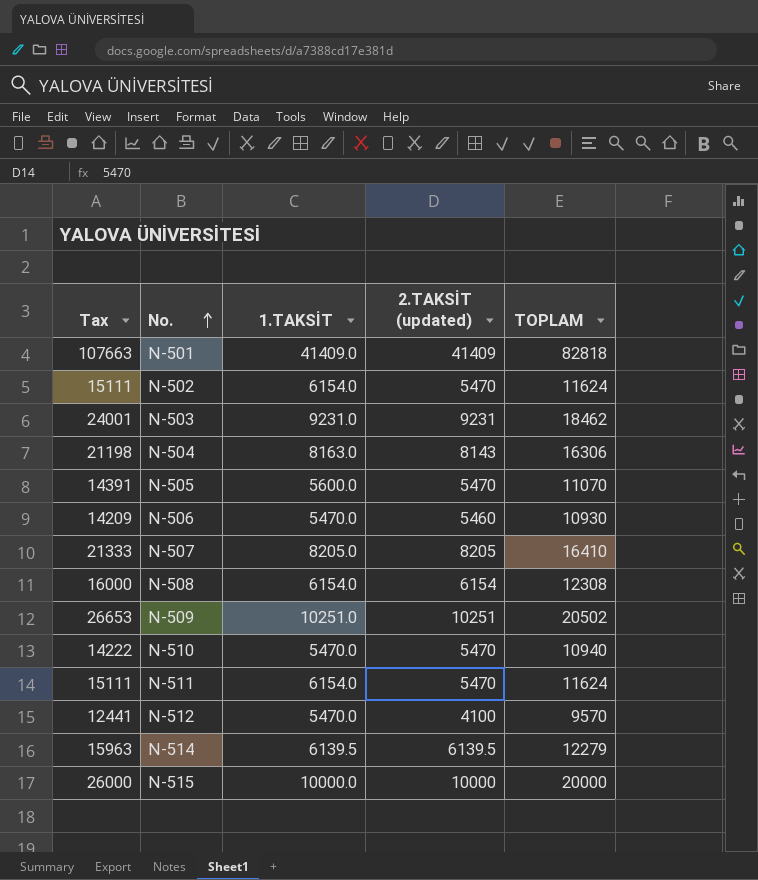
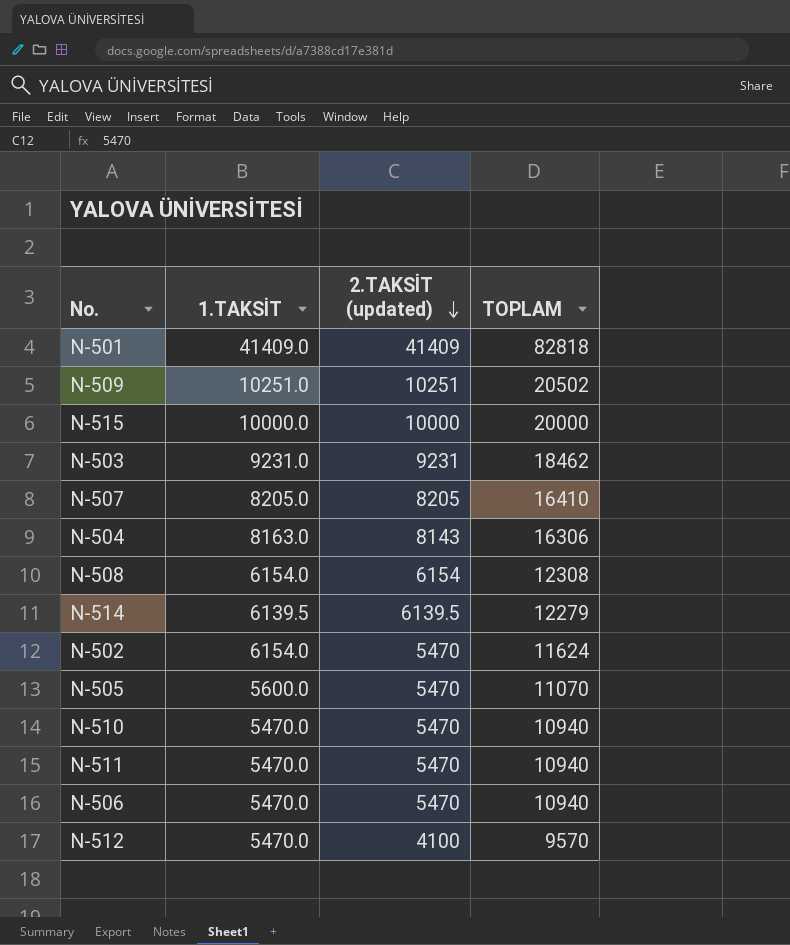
row order: No. ascending -> 2.TAKSİT (updated) descending
column Tax | formula: [TOPLAM] * 1.3 -> none
N-511 | 1.TAKSİT: 6154.0 -> 5470.0
N-511 | TOPLAM: 11624 -> 10940
N-506 | 2.TAKSİT (updated): 5460 -> 5470
N-506 | TOPLAM: 10930 -> 10940

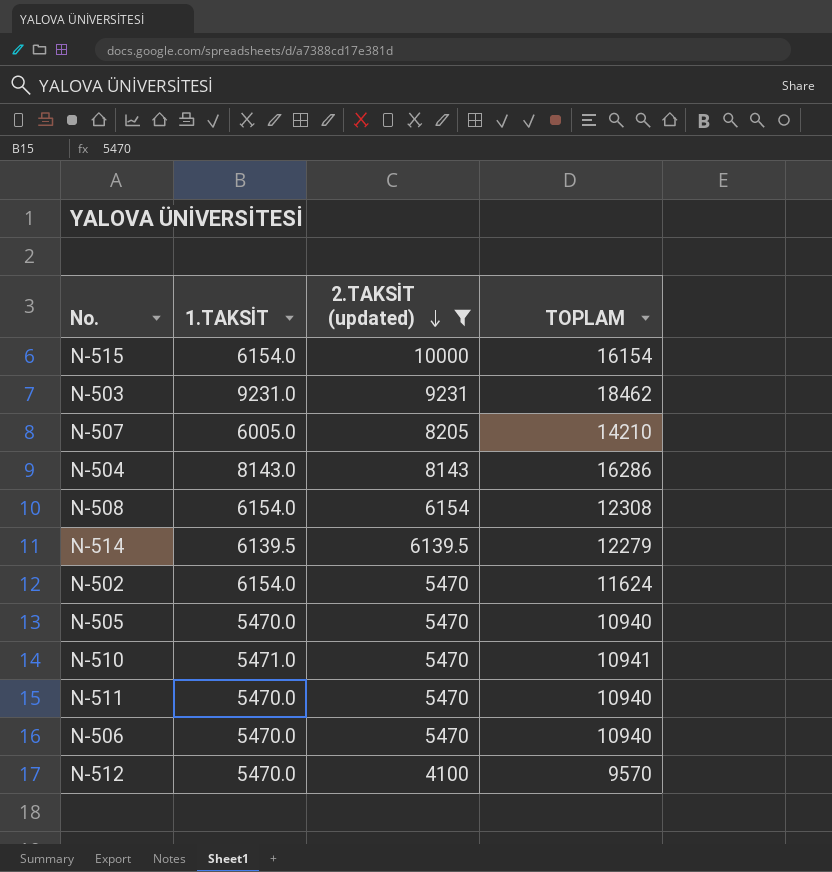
filter: none -> 2.TAKSİT (updated) <= 10000
N-515 | 1.TAKSİT: 10000.0 -> 6154.0
N-515 | TOPLAM: 20000 -> 16154
N-507 | 1.TAKSİT: 8205.0 -> 6005.0
N-507 | TOPLAM: 16410 -> 14210
N-504 | 1.TAKSİT: 8163.0 -> 8143.0
N-504 | TOPLAM: 16306 -> 16286
N-505 | 1.TAKSİT: 5600.0 -> 5470.0
N-505 | TOPLAM: 11070 -> 10940
N-510 | 1.TAKSİT: 5470.0 -> 5471.0
N-510 | TOPLAM: 10940 -> 10941

